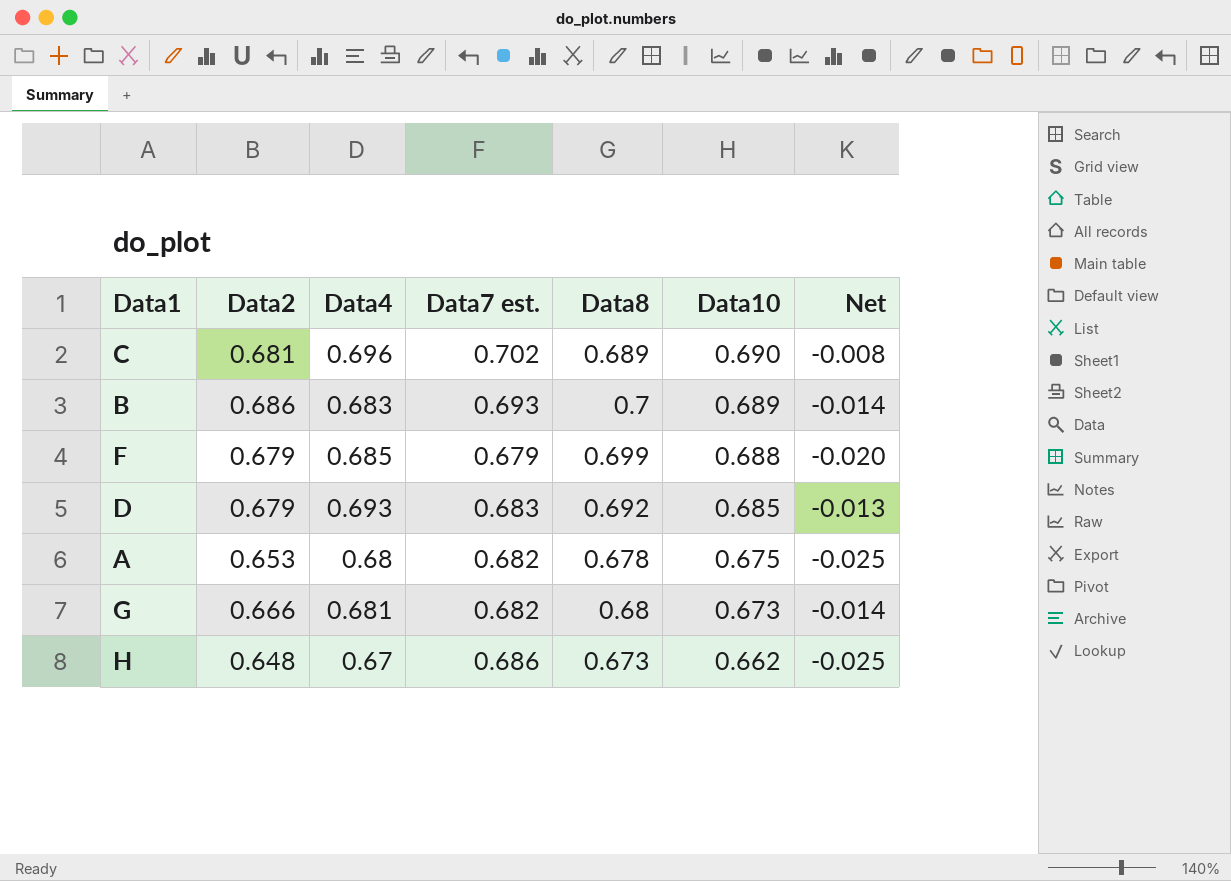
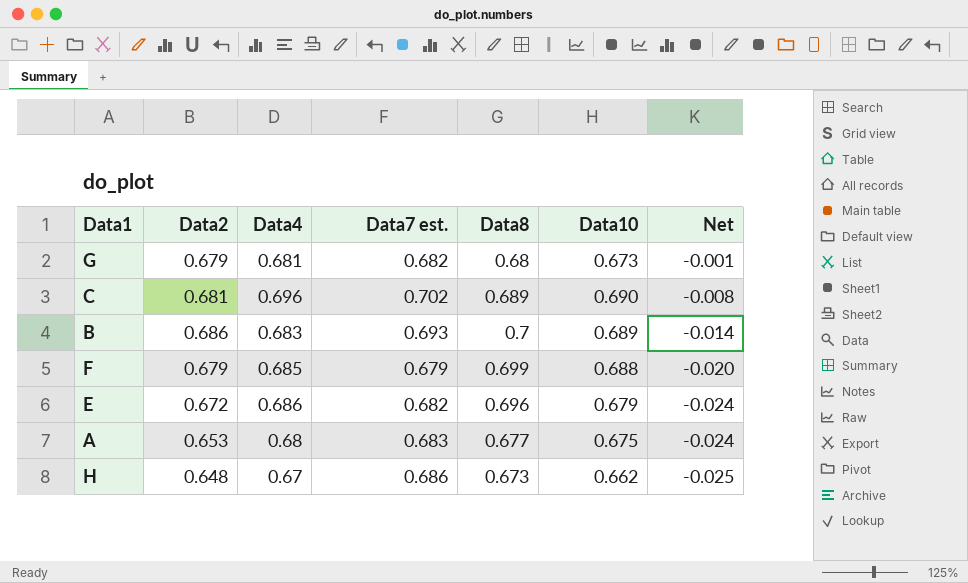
row order: Data10 descending -> Net descending
row D: 0.679 | 0.693 | 0.683 | 0.692 | 0.685 | -0.013 -> none
G | Data2: 0.666 -> 0.679
G | Net: -0.014 -> -0.001
row E: none -> 0.672 | 0.686 | 0.682 | 0.696 | 0.679 | -0.024
A | Data7 est.: 0.682 -> 0.683
A | Data8: 0.678 -> 0.677
A | Net: -0.025 -> -0.024

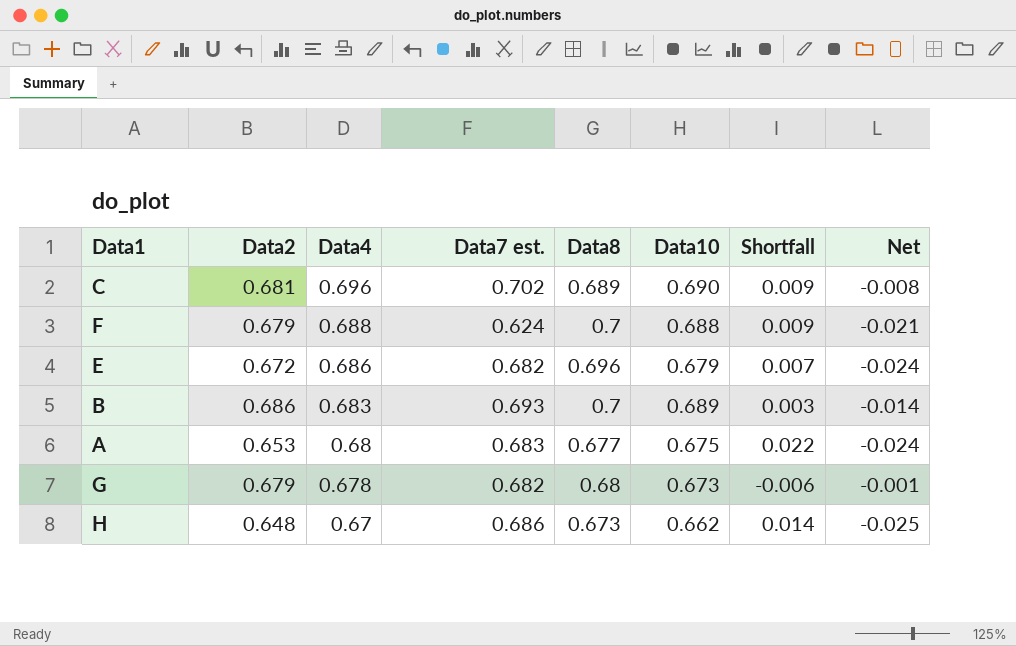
row order: Net descending -> Data4 descending
column Shortfall | formula: none -> [Data10] - [Data2]
F | Data4: 0.685 -> 0.688
F | Data7 est.: 0.679 -> 0.624
F | Data8: 0.699 -> 0.7
F | Net: -0.020 -> -0.021
G | Data4: 0.681 -> 0.678

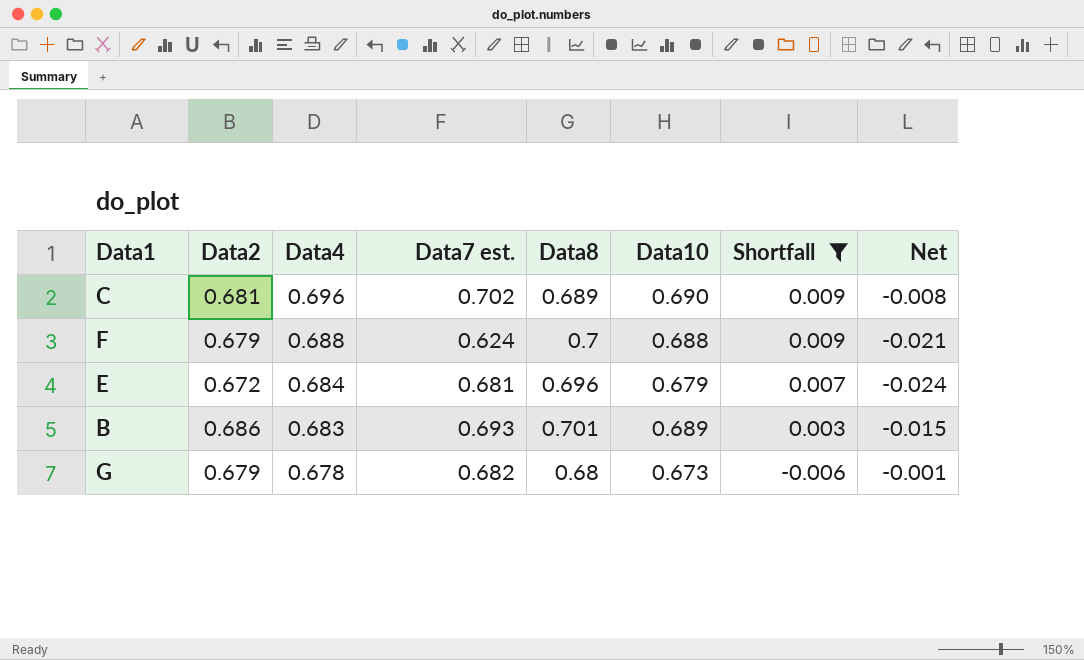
filter: none -> Shortfall <= 0.009
E | Data4: 0.686 -> 0.684
E | Data7 est.: 0.682 -> 0.681
B | Data8: 0.7 -> 0.701
B | Net: -0.014 -> -0.015

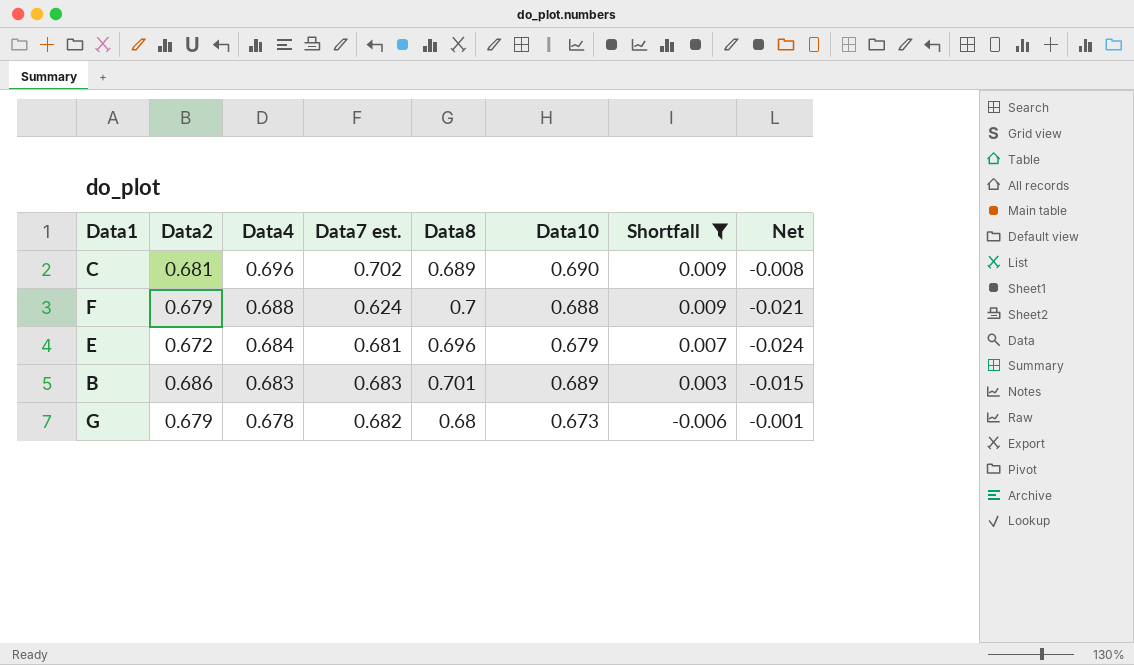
B | Data7 est.: 0.693 -> 0.683

